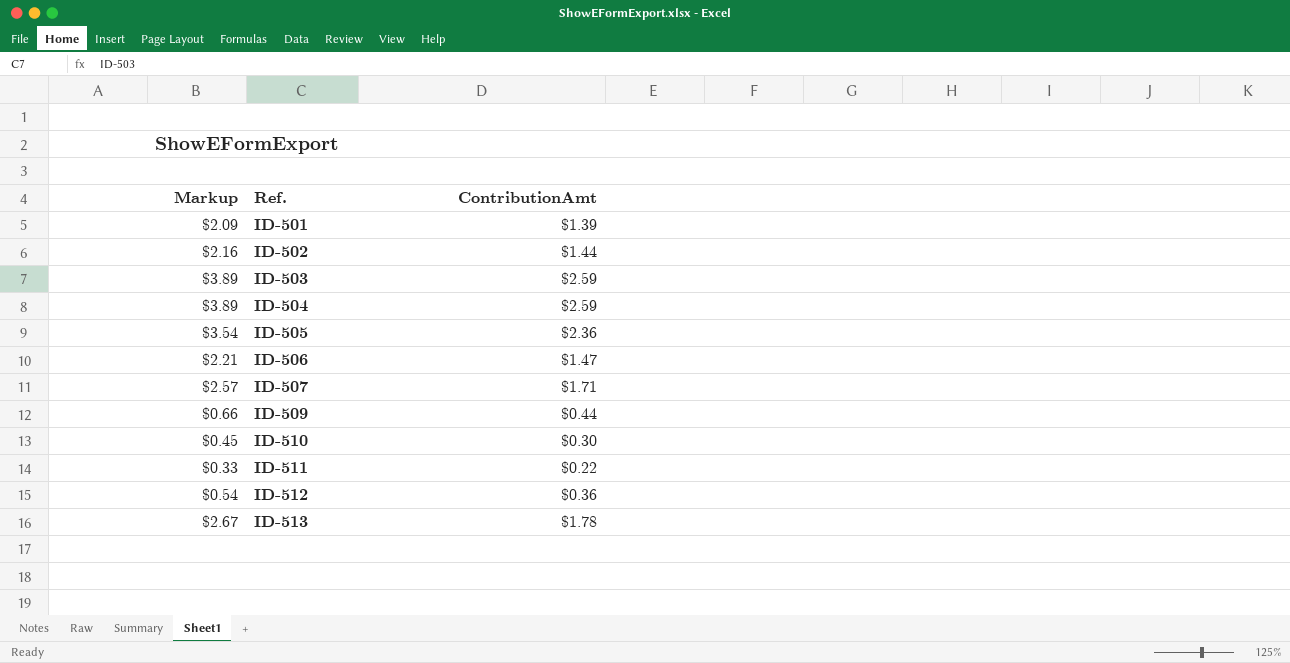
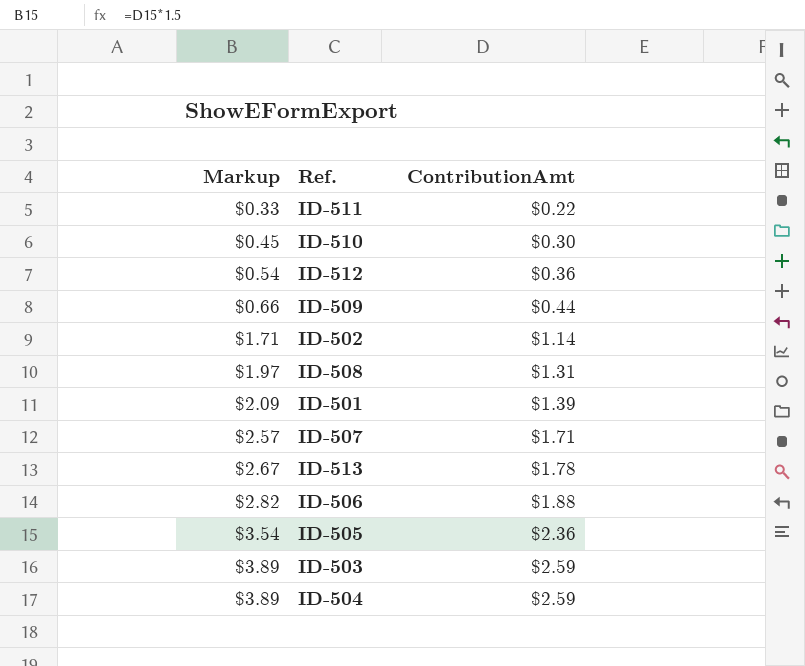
row order: Ref. ascending -> Markup ascending
ID-502 | Markup: $2.16 -> $1.71
ID-502 | ContributionAmt: $1.44 -> $1.14
row ID-508: none -> $1.97 | $1.31
ID-506 | Markup: $2.21 -> $2.82
ID-506 | ContributionAmt: $1.47 -> $1.88

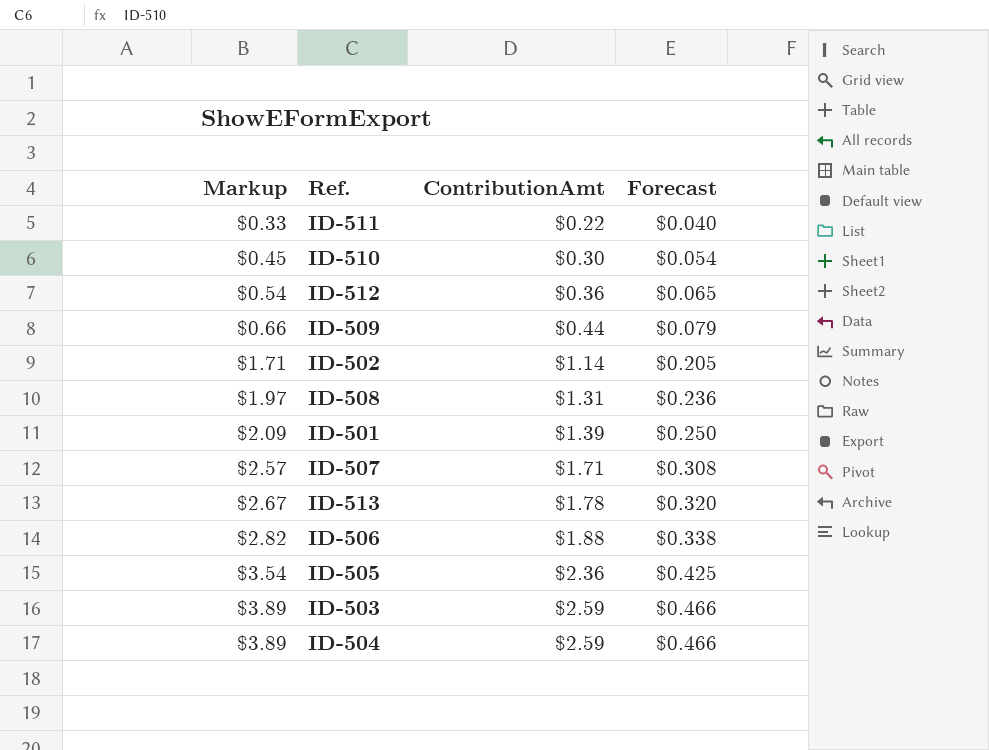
column Forecast | formula: none -> [ContributionAmt] * 0.18

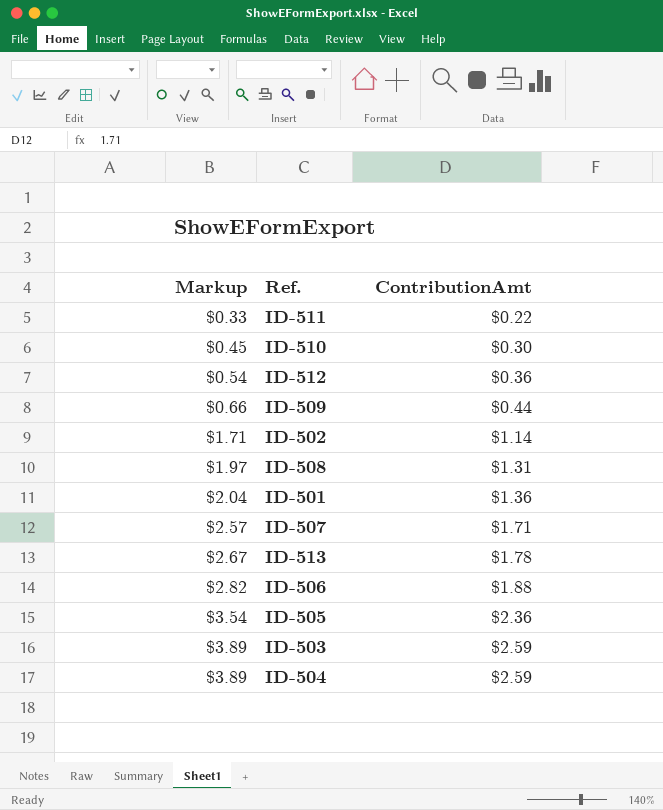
column Forecast | formula: [ContributionAmt] * 0.18 -> none
ID-501 | Markup: $2.09 -> $2.04
ID-501 | ContributionAmt: $1.39 -> $1.36

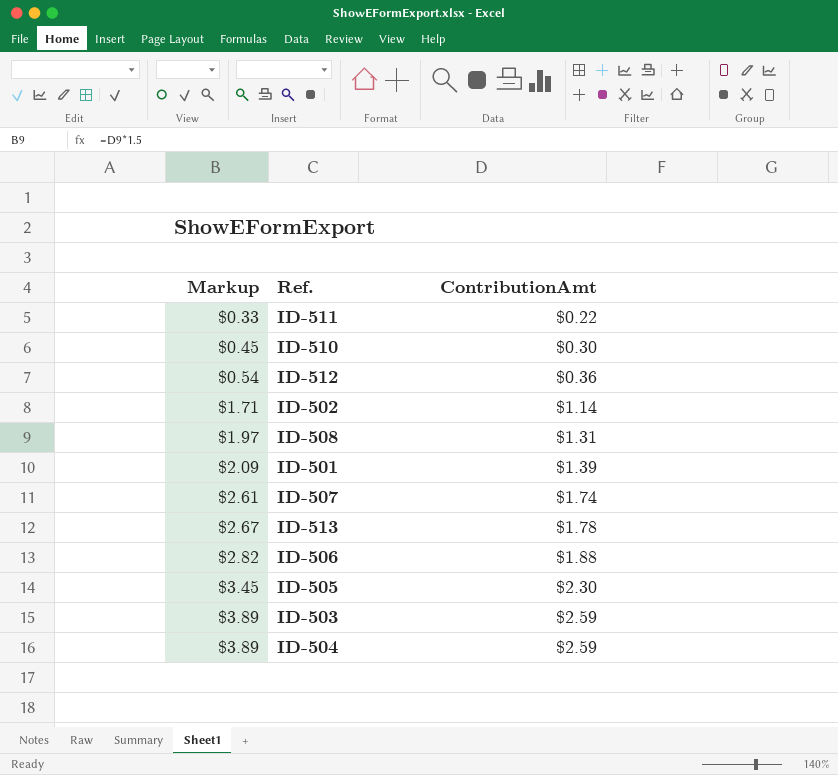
row ID-509: $0.66 | $0.44 -> none
ID-501 | Markup: $2.04 -> $2.09
ID-501 | ContributionAmt: $1.36 -> $1.39
ID-507 | Markup: $2.57 -> $2.61
ID-507 | ContributionAmt: $1.71 -> $1.74
ID-505 | Markup: $3.54 -> $3.45
ID-505 | ContributionAmt: $2.36 -> $2.30

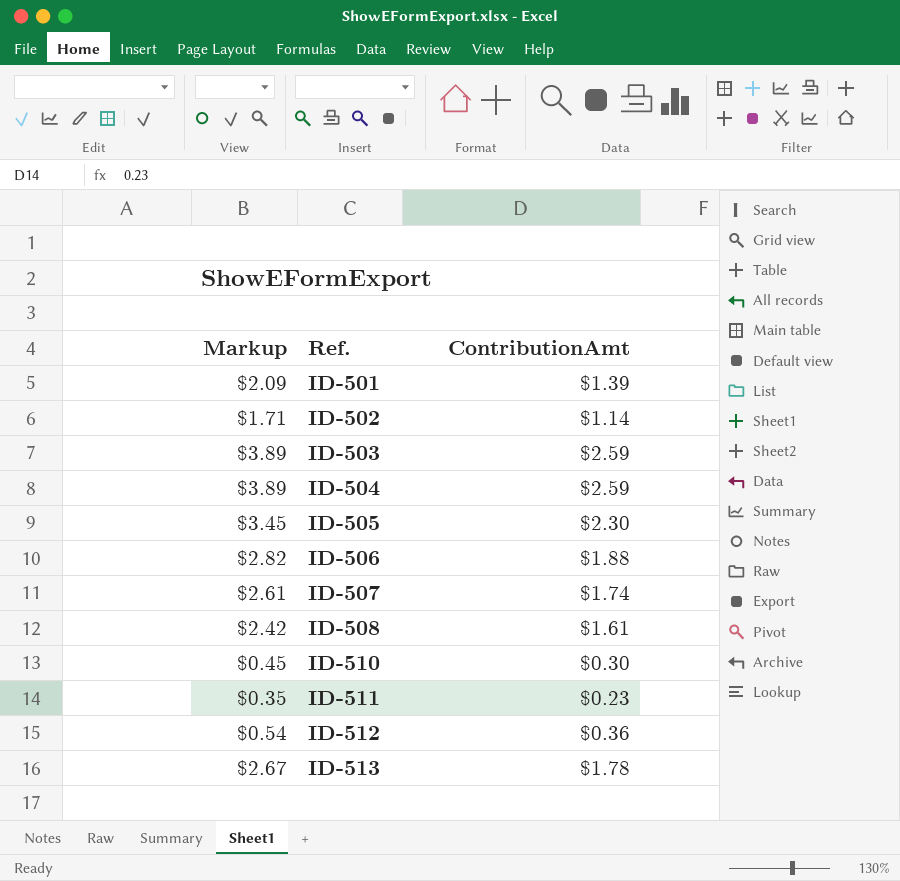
row order: Markup ascending -> Ref. ascending
ID-508 | Markup: $1.97 -> $2.42
ID-508 | ContributionAmt: $1.31 -> $1.61
ID-511 | Markup: $0.33 -> $0.35
ID-511 | ContributionAmt: $0.22 -> $0.23

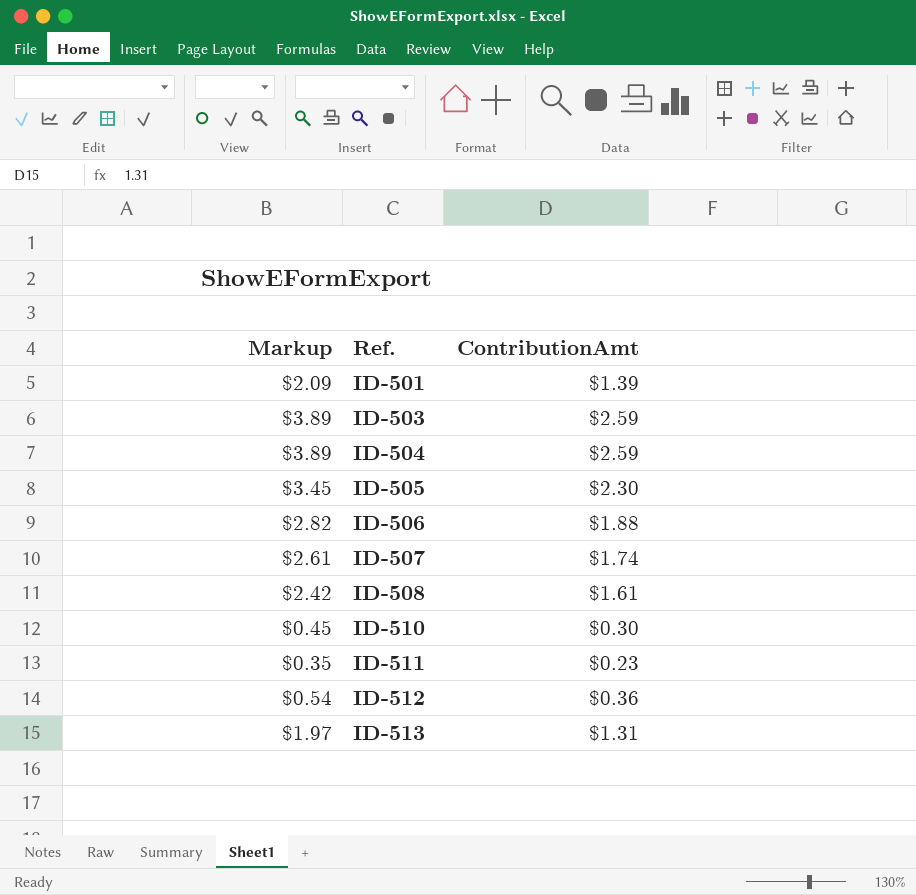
row ID-502: $1.71 | $1.14 -> none
ID-513 | Markup: $2.67 -> $1.97
ID-513 | ContributionAmt: $1.78 -> $1.31

